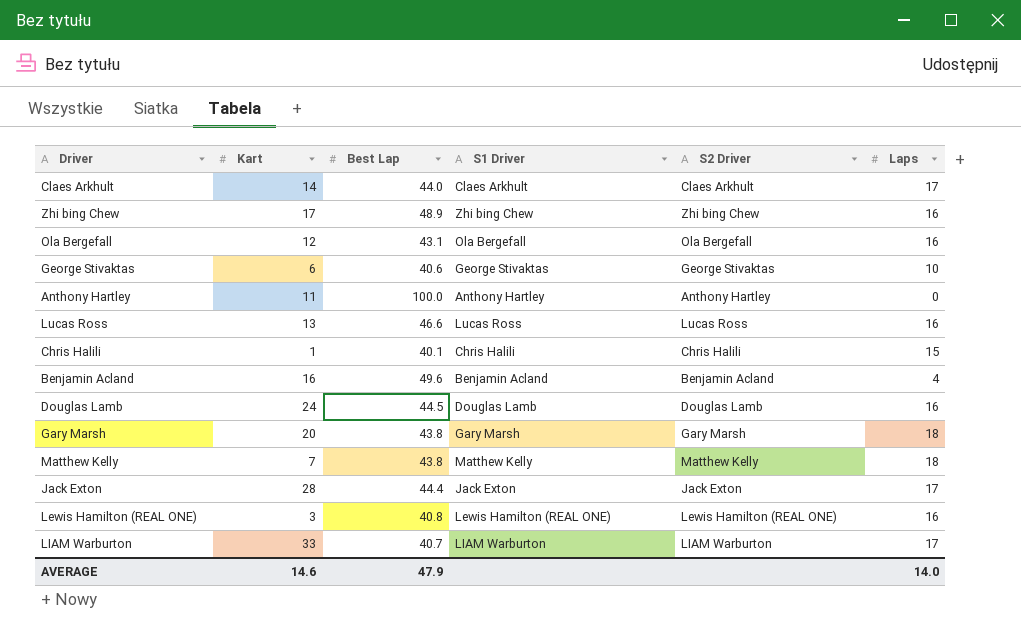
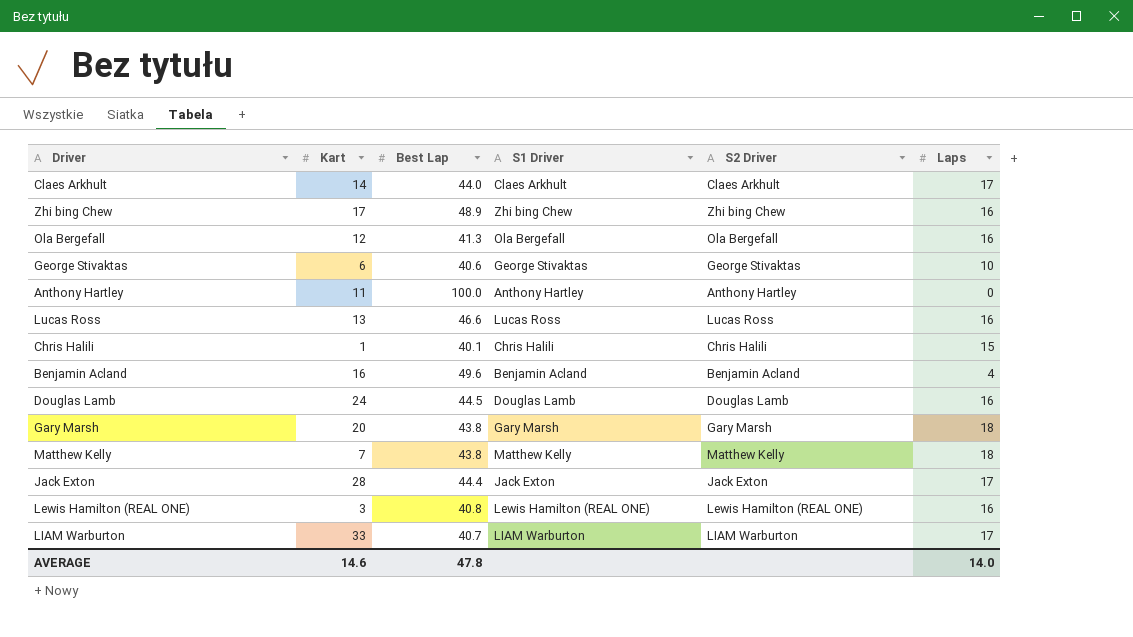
Ola Bergefall | Best Lap: 43.1 -> 41.3
AVERAGE | Best Lap: 47.9 -> 47.8

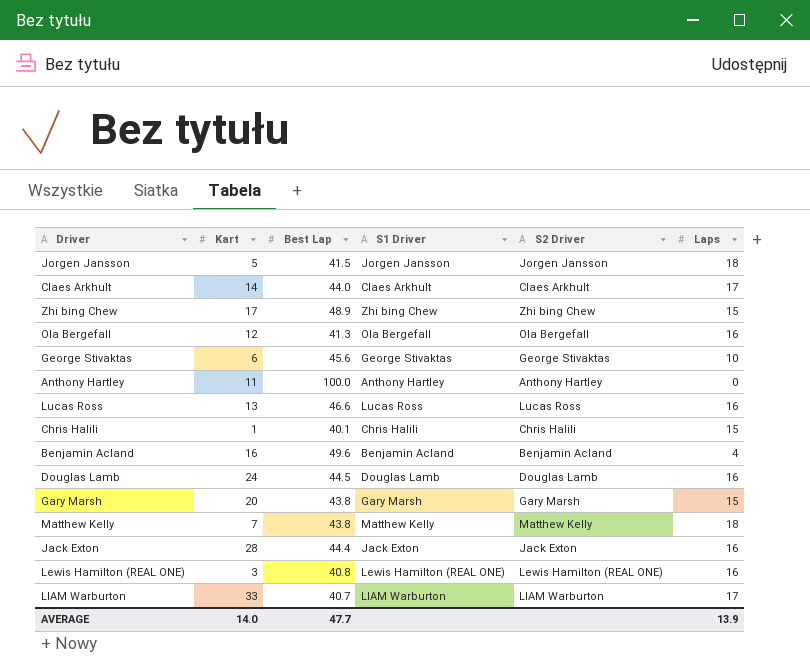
row Jorgen Jansson: none -> 5 | 41.5 | Jorgen Jansson | Jorgen Jansson | 18
Zhi bing Chew | Laps: 16 -> 15
George Stivaktas | Best Lap: 40.6 -> 45.6
Gary Marsh | Laps: 18 -> 15
Jack Exton | Laps: 17 -> 16
AVERAGE | Kart: 14.6 -> 14.0
AVERAGE | Best Lap: 47.8 -> 47.7
AVERAGE | Laps: 14.0 -> 13.9

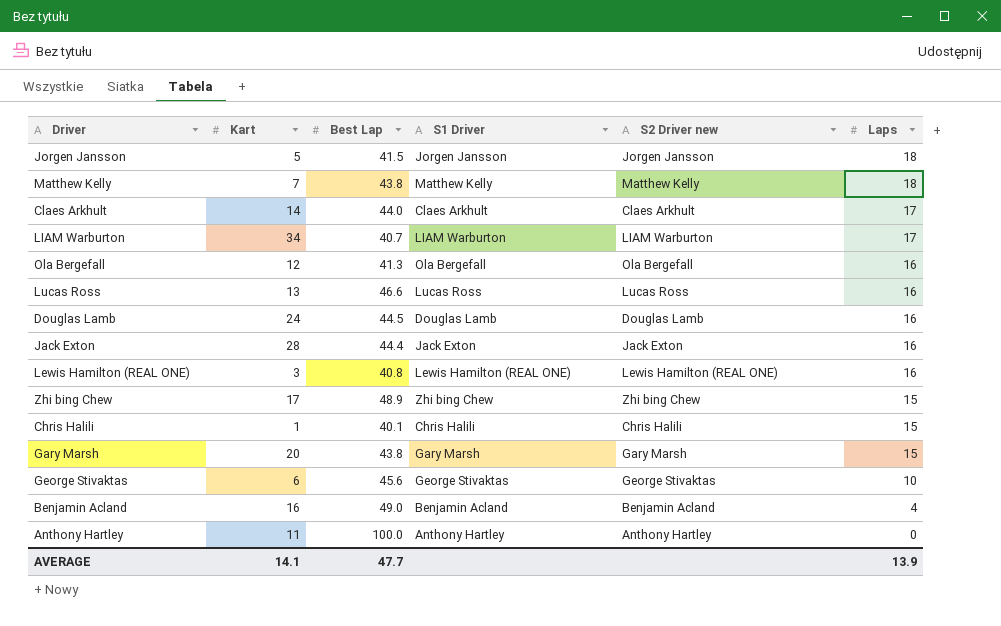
row order: none -> Laps descending
column name: S2 Driver -> S2 Driver new
LIAM Warburton | Kart: 33 -> 34
Benjamin Acland | Best Lap: 49.6 -> 49.0
AVERAGE | Kart: 14.0 -> 14.1

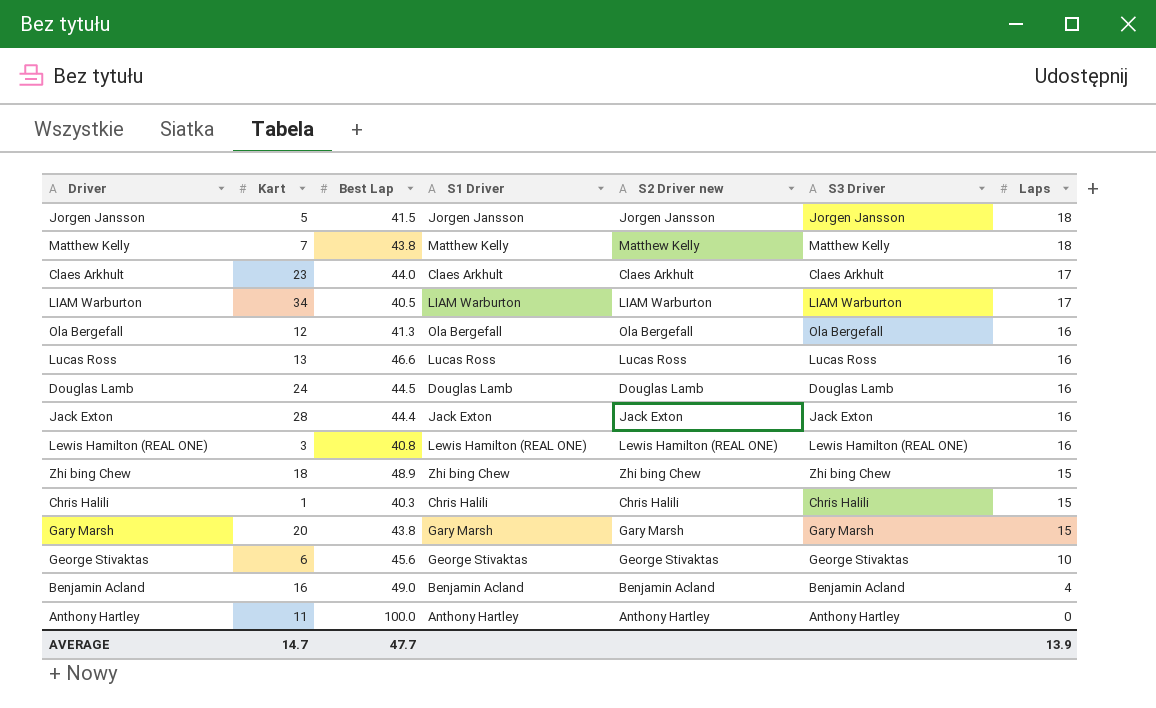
column S3 Driver | position: none -> 6
Claes Arkhult | Kart: 14 -> 23
LIAM Warburton | Best Lap: 40.7 -> 40.5
Zhi bing Chew | Kart: 17 -> 18
Chris Halili | Best Lap: 40.1 -> 40.3
AVERAGE | Kart: 14.1 -> 14.7

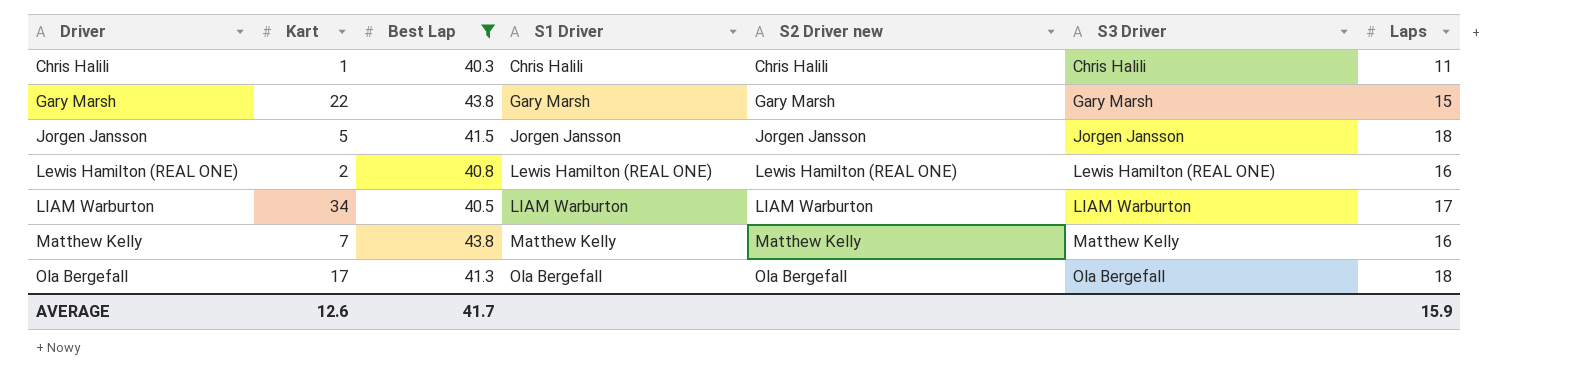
filter: none -> Best Lap <= 43.8
row order: Laps descending -> Driver ascending
Chris Halili | Laps: 15 -> 11
Gary Marsh | Kart: 20 -> 22
Lewis Hamilton (REAL ONE) | Kart: 3 -> 2
Matthew Kelly | Laps: 18 -> 16
Ola Bergefall | Kart: 12 -> 17
Ola Bergefall | Laps: 16 -> 18
AVERAGE | Kart: 14.7 -> 12.6
AVERAGE | Best Lap: 47.7 -> 41.7
AVERAGE | Laps: 13.9 -> 15.9

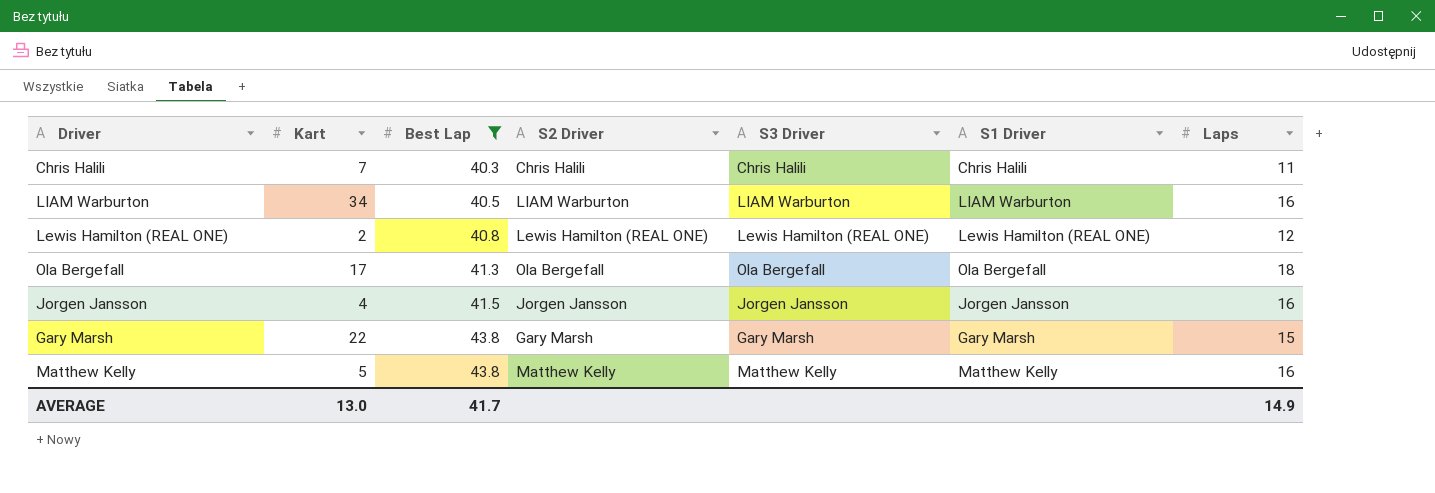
row order: Driver ascending -> Best Lap ascending
column name: S2 Driver new -> S2 Driver
column S1 Driver | position: 4 -> 6
Chris Halili | Kart: 1 -> 7
LIAM Warburton | Laps: 17 -> 16
Lewis Hamilton (REAL ONE) | Laps: 16 -> 12
Jorgen Jansson | Kart: 5 -> 4
Jorgen Jansson | Laps: 18 -> 16
Matthew Kelly | Kart: 7 -> 5
AVERAGE | Kart: 12.6 -> 13.0
AVERAGE | Laps: 15.9 -> 14.9

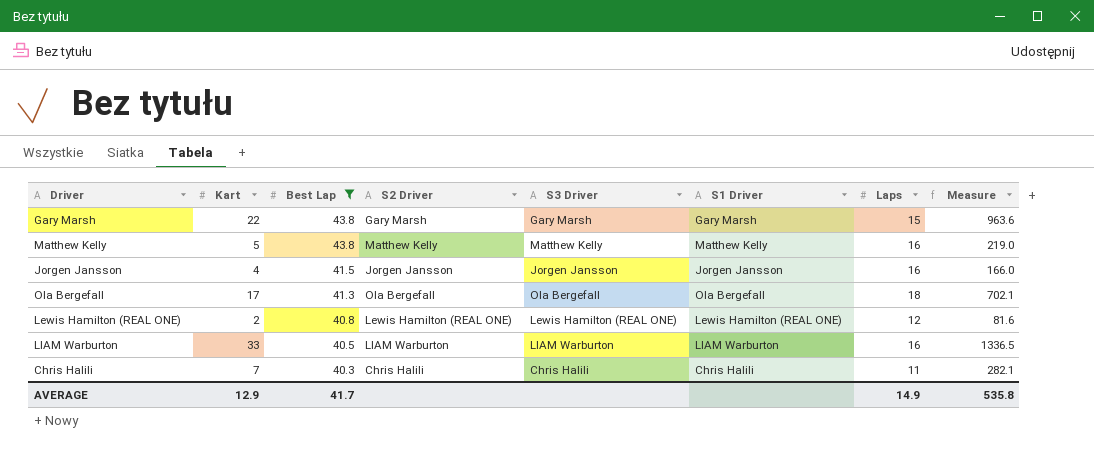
row order: Best Lap ascending -> Best Lap descending
column Measure | formula: none -> [Kart] * [Best Lap]
LIAM Warburton | Kart: 34 -> 33
AVERAGE | Kart: 13.0 -> 12.9

